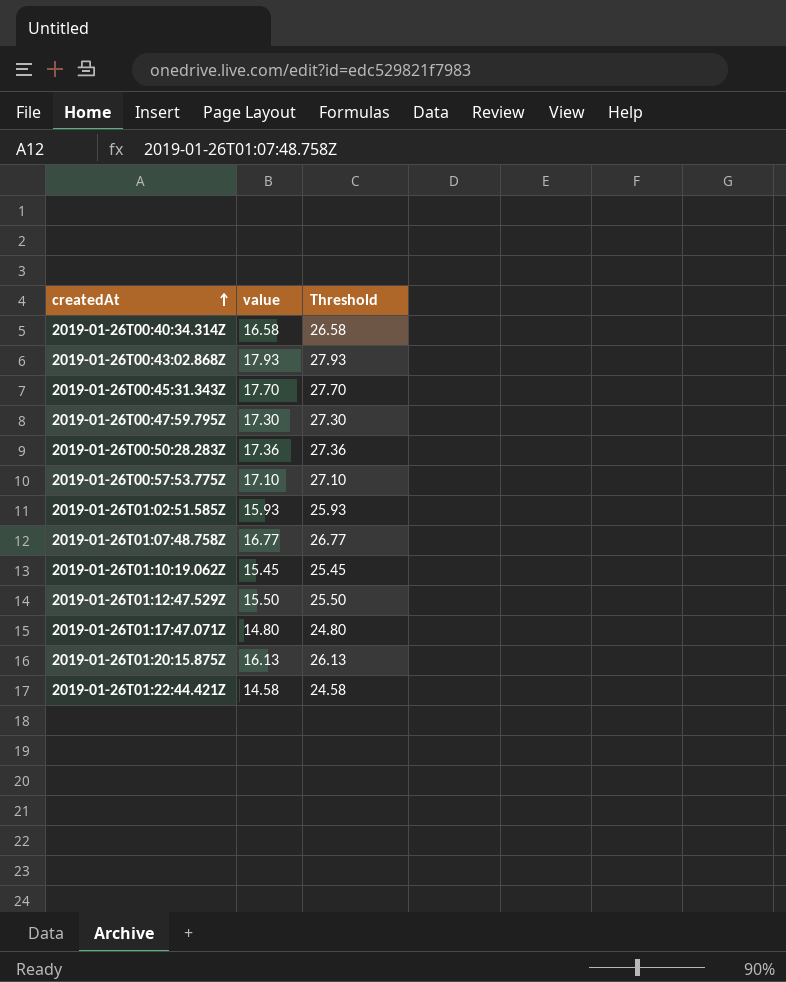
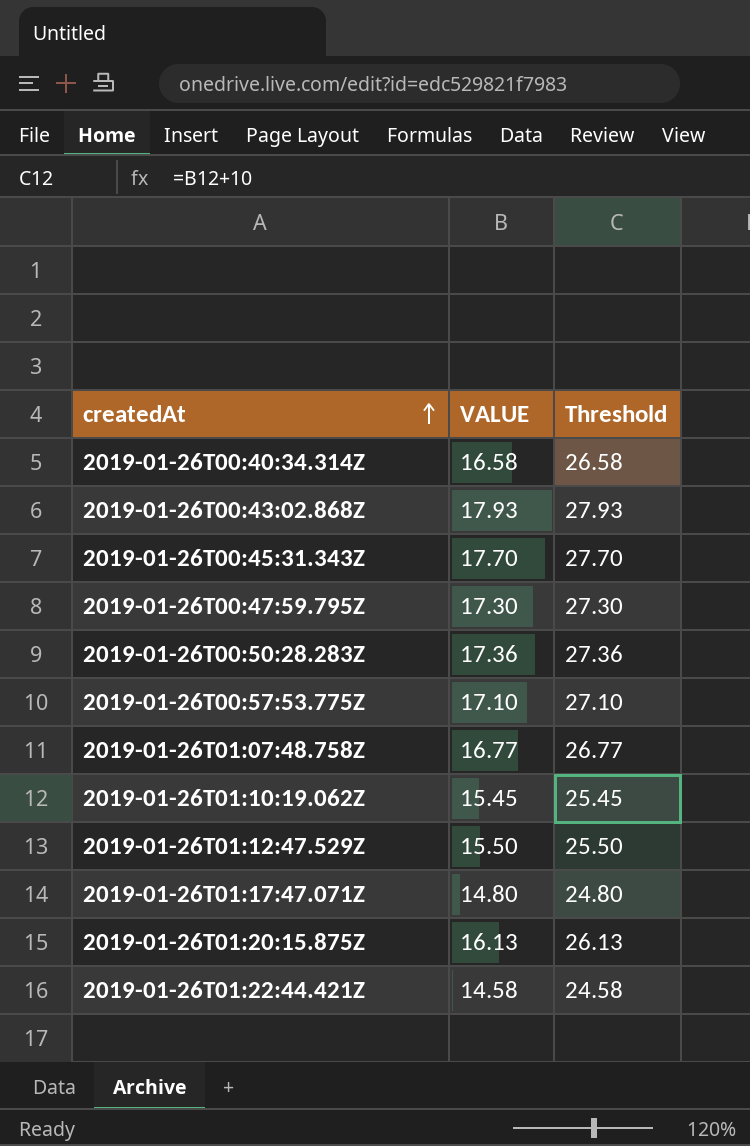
column name: value -> VALUE
row 2019-01-26T01:02:51.585Z: 15.93 | 25.93 -> none

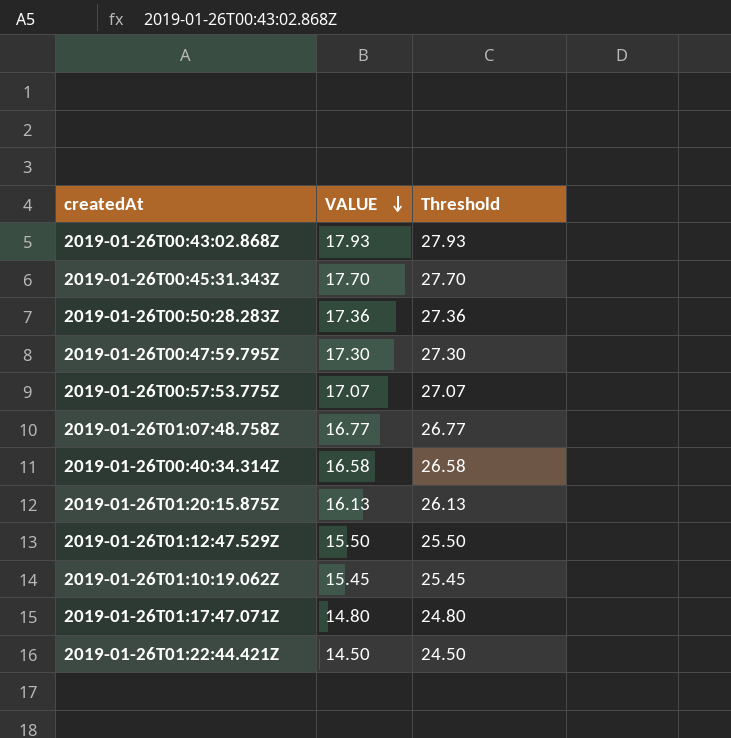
row order: createdAt ascending -> VALUE descending
2019-01-26T00:57:53.775Z | VALUE: 17.10 -> 17.07
2019-01-26T00:57:53.775Z | Threshold: 27.10 -> 27.07
2019-01-26T01:22:44.421Z | VALUE: 14.58 -> 14.50
2019-01-26T01:22:44.421Z | Threshold: 24.58 -> 24.50

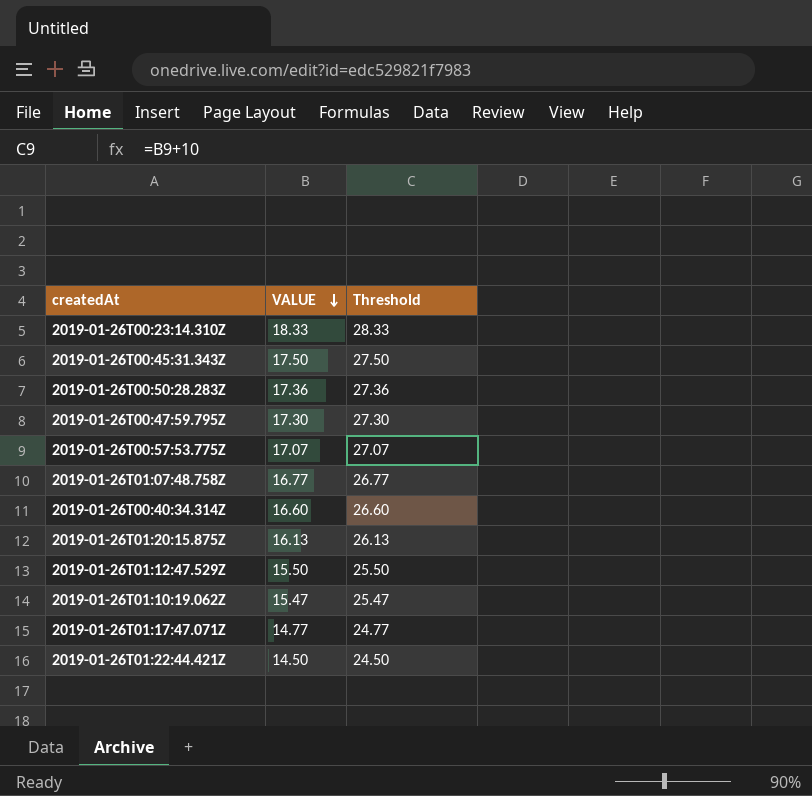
row 2019-01-26T00:43:02.868Z: 17.93 | 27.93 -> none
row 2019-01-26T00:23:14.310Z: none -> 18.33 | 28.33
2019-01-26T00:45:31.343Z | VALUE: 17.70 -> 17.50
2019-01-26T00:45:31.343Z | Threshold: 27.70 -> 27.50
2019-01-26T00:40:34.314Z | VALUE: 16.58 -> 16.60
2019-01-26T00:40:34.314Z | Threshold: 26.58 -> 26.60
2019-01-26T01:10:19.062Z | VALUE: 15.45 -> 15.47
2019-01-26T01:10:19.062Z | Threshold: 25.45 -> 25.47
2019-01-26T01:17:47.071Z | VALUE: 14.80 -> 14.77
2019-01-26T01:17:47.071Z | Threshold: 24.80 -> 24.77

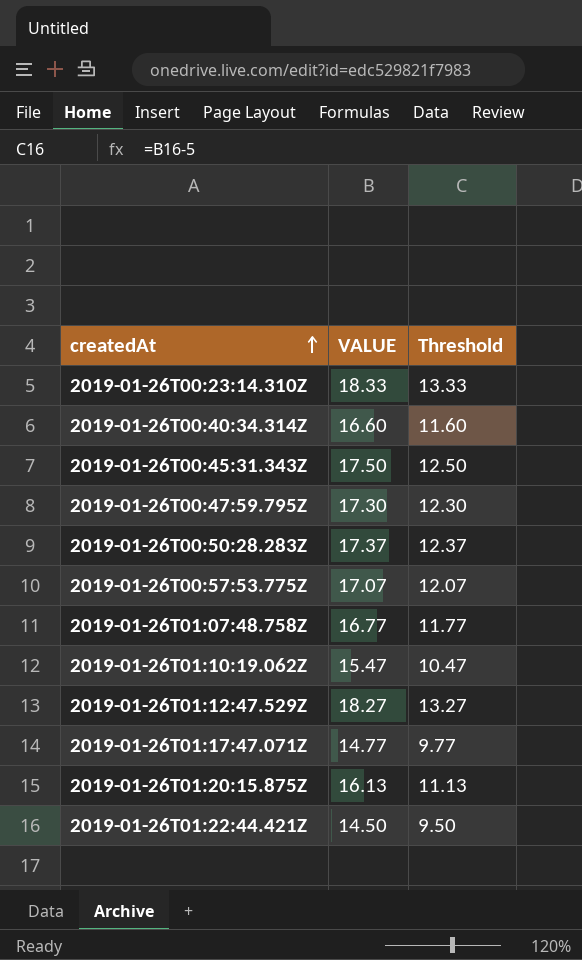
row order: VALUE descending -> createdAt ascending
column Threshold | formula: [VALUE] + 10 -> [VALUE] - 5
2019-01-26T00:50:28.283Z | VALUE: 17.36 -> 17.37
2019-01-26T01:12:47.529Z | VALUE: 15.50 -> 18.27

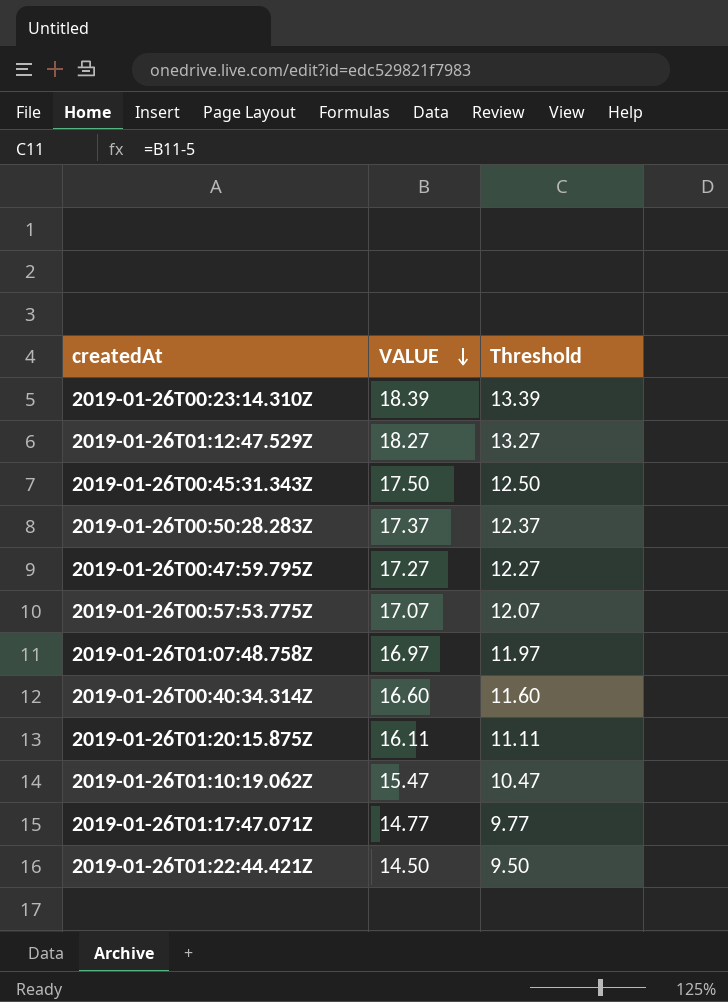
row order: createdAt ascending -> VALUE descending
2019-01-26T00:23:14.310Z | VALUE: 18.33 -> 18.39
2019-01-26T00:23:14.310Z | Threshold: 13.33 -> 13.39
2019-01-26T00:47:59.795Z | VALUE: 17.30 -> 17.27
2019-01-26T00:47:59.795Z | Threshold: 12.30 -> 12.27
2019-01-26T01:07:48.758Z | VALUE: 16.77 -> 16.97
2019-01-26T01:07:48.758Z | Threshold: 11.77 -> 11.97
2019-01-26T01:20:15.875Z | VALUE: 16.13 -> 16.11
2019-01-26T01:20:15.875Z | Threshold: 11.13 -> 11.11

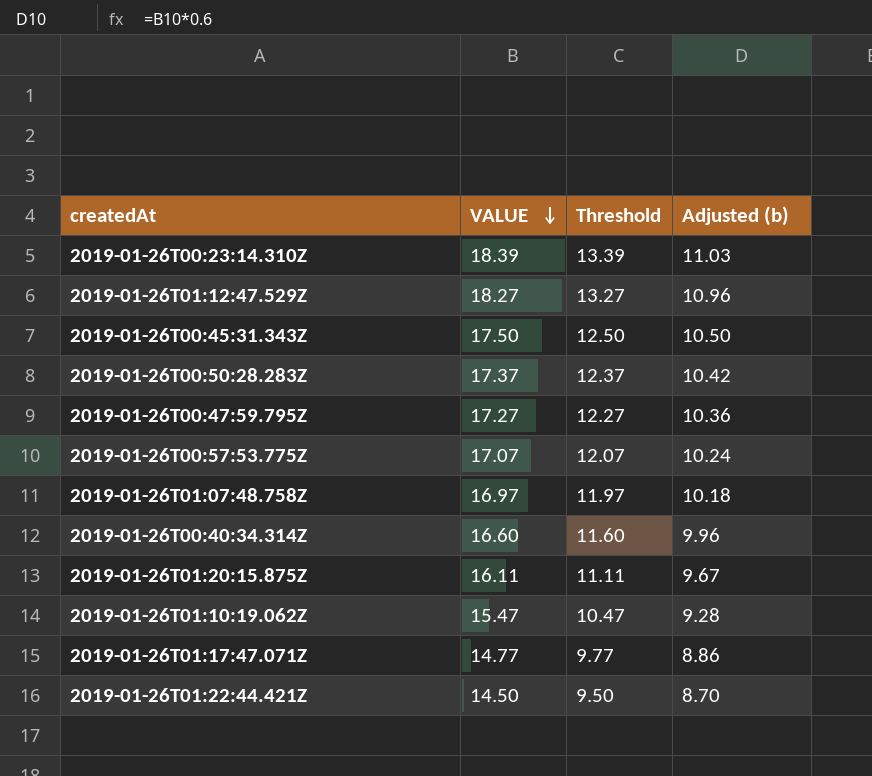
column Adjusted (b) | formula: none -> [VALUE] * 0.6

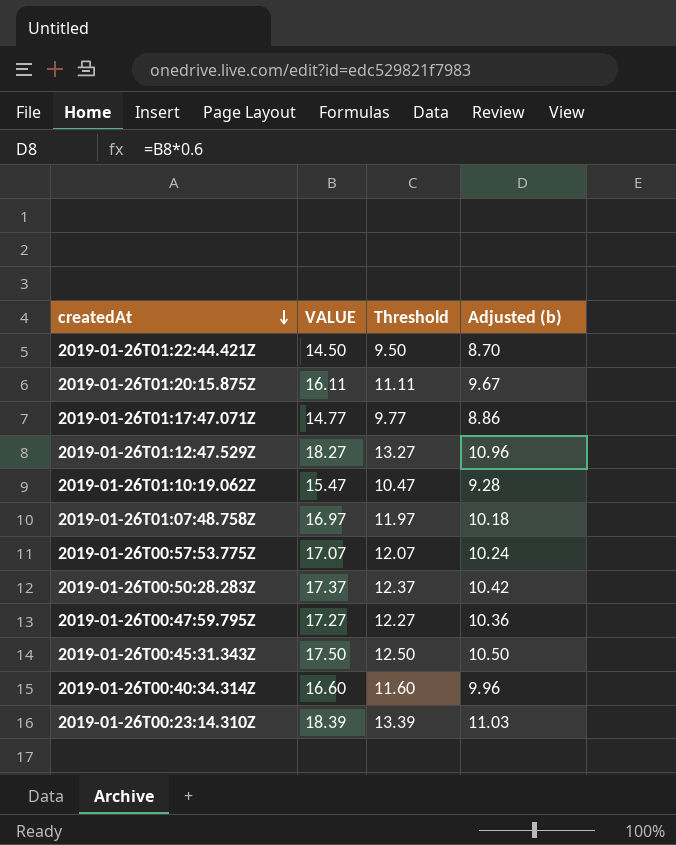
row order: VALUE descending -> createdAt descending

